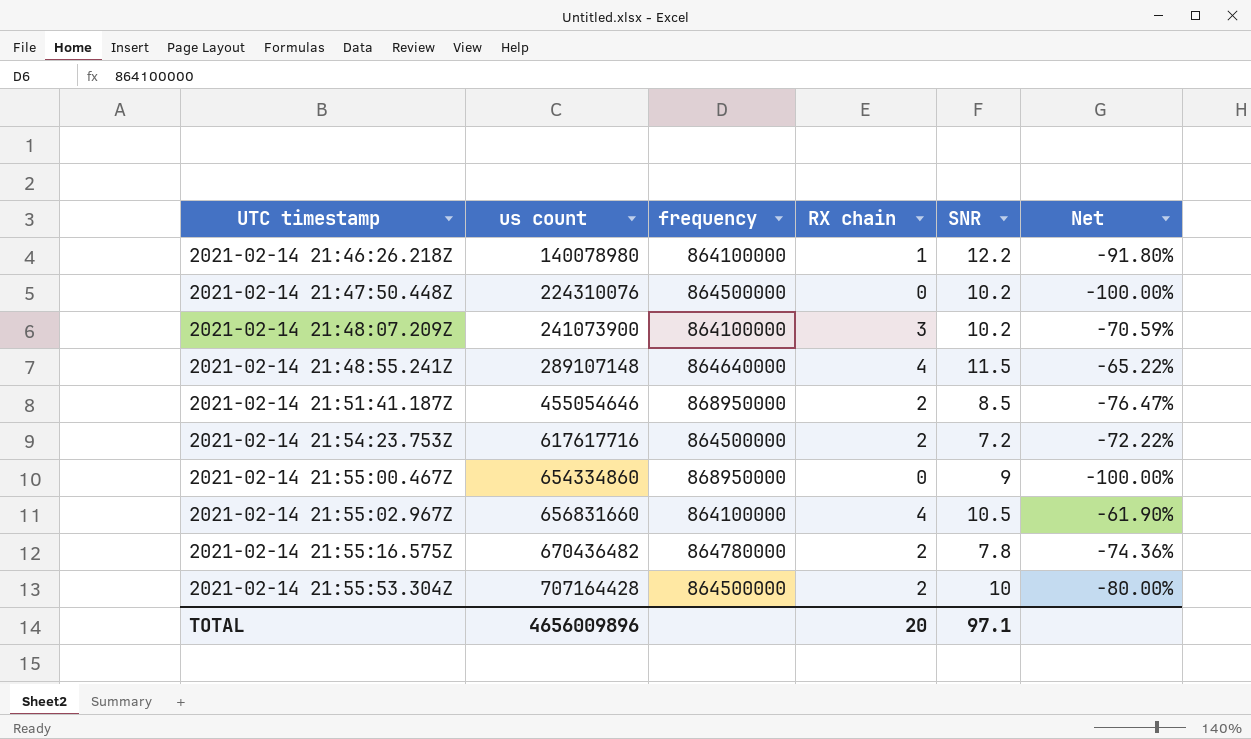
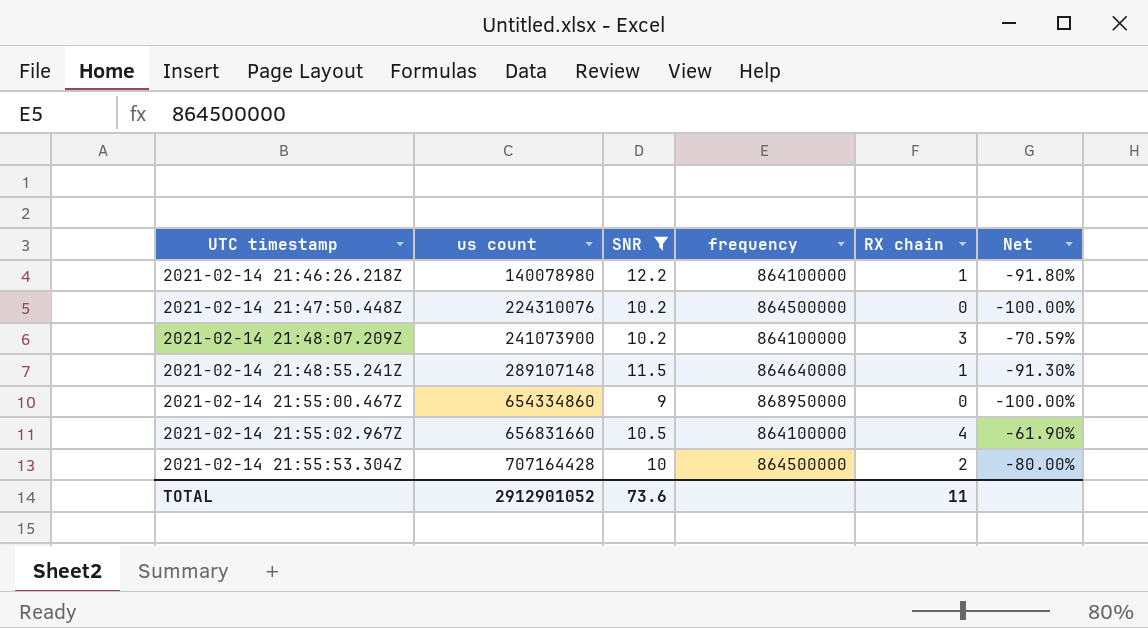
filter: none -> SNR >= 9
column SNR | position: 5 -> 3
2021-02-14 21:48:55.241Z | RX chain: 4 -> 1
2021-02-14 21:48:55.241Z | Net: -65.22% -> -91.30%
TOTAL | us count: 4656009896 -> 2912901052
TOTAL | SNR: 97.1 -> 73.6
TOTAL | RX chain: 20 -> 11

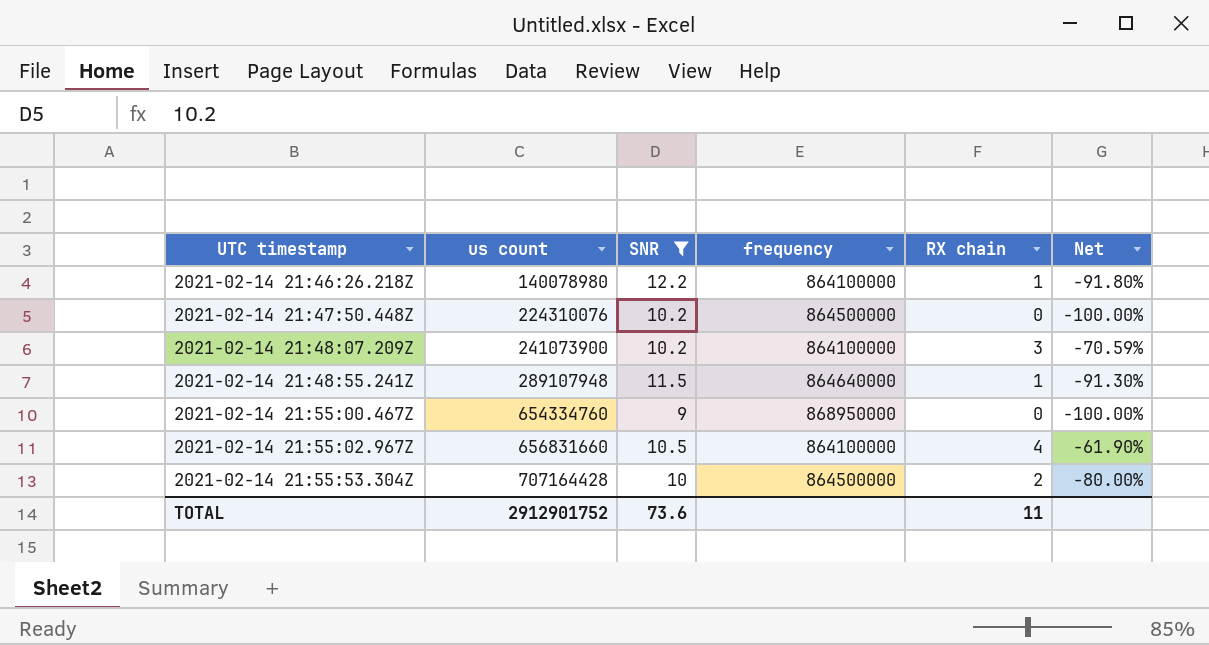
2021-02-14 21:48:55.241Z | us count: 289107148 -> 289107948
2021-02-14 21:55:00.467Z | us count: 654334860 -> 654334760
TOTAL | us count: 2912901052 -> 2912901752

